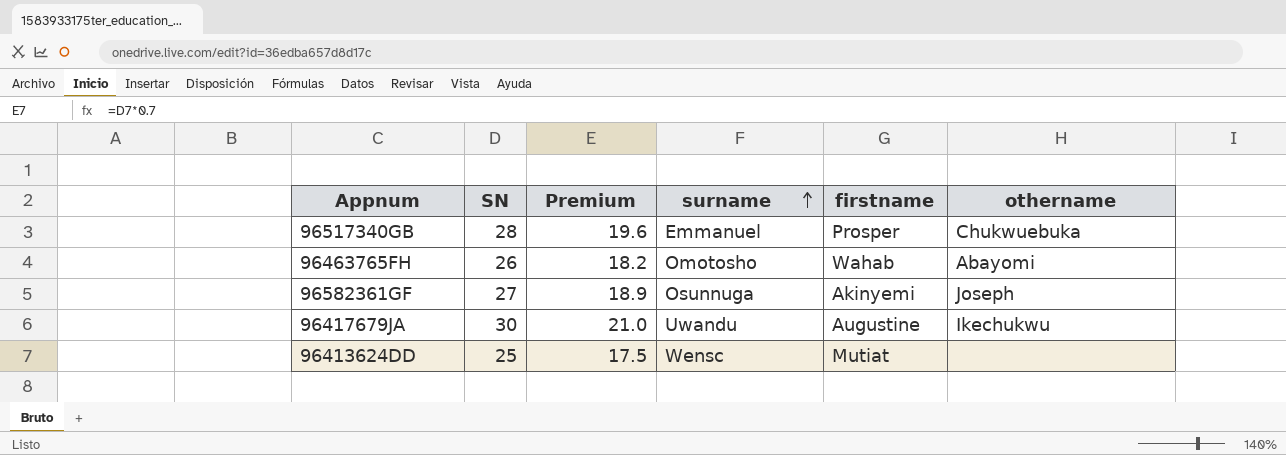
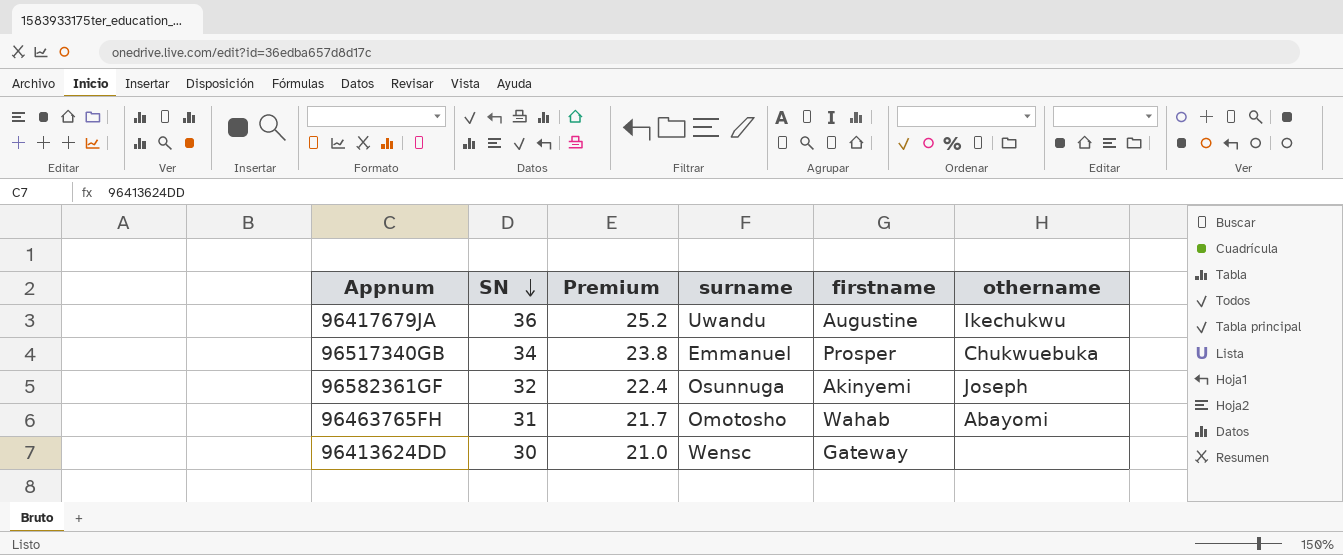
row order: surname ascending -> SN descending
96417679JA | SN: 30 -> 36
96417679JA | Premium: 21.0 -> 25.2
96517340GB | SN: 28 -> 34
96517340GB | Premium: 19.6 -> 23.8
96582361GF | SN: 27 -> 32
96582361GF | Premium: 18.9 -> 22.4
96463765FH | SN: 26 -> 31
96463765FH | Premium: 18.2 -> 21.7
96413624DD | SN: 25 -> 30
96413624DD | Premium: 17.5 -> 21.0
96413624DD | firstname: Mutiat -> Gateway

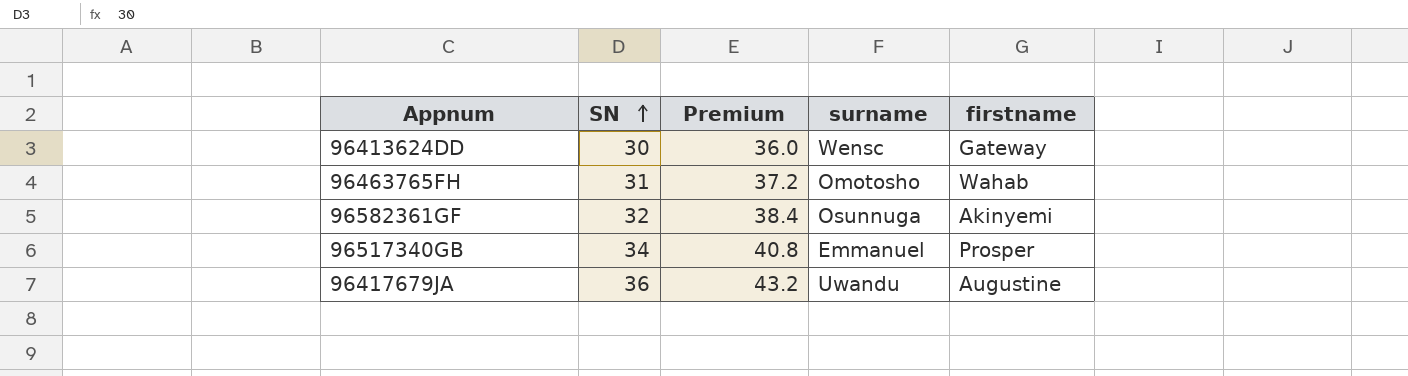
row order: SN descending -> SN ascending
column othername | position: 6 -> none
column Premium | formula: [SN] * 0.7 -> [SN] * 1.2

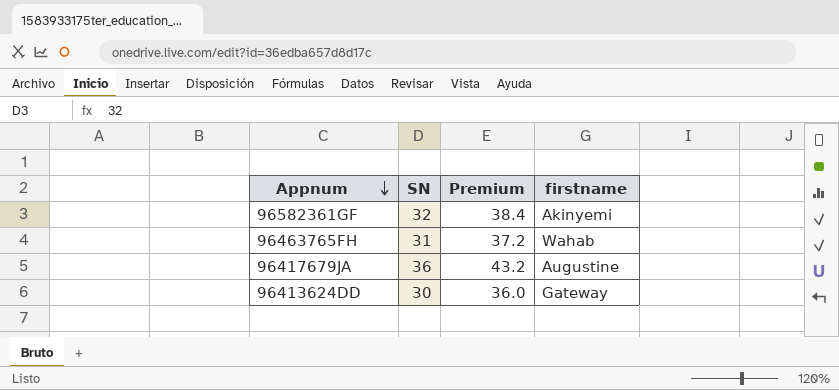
row order: SN ascending -> Appnum descending
column surname | position: 4 -> none
row 96517340GB: 34 | 40.8 | Emmanuel | Prosper -> none

